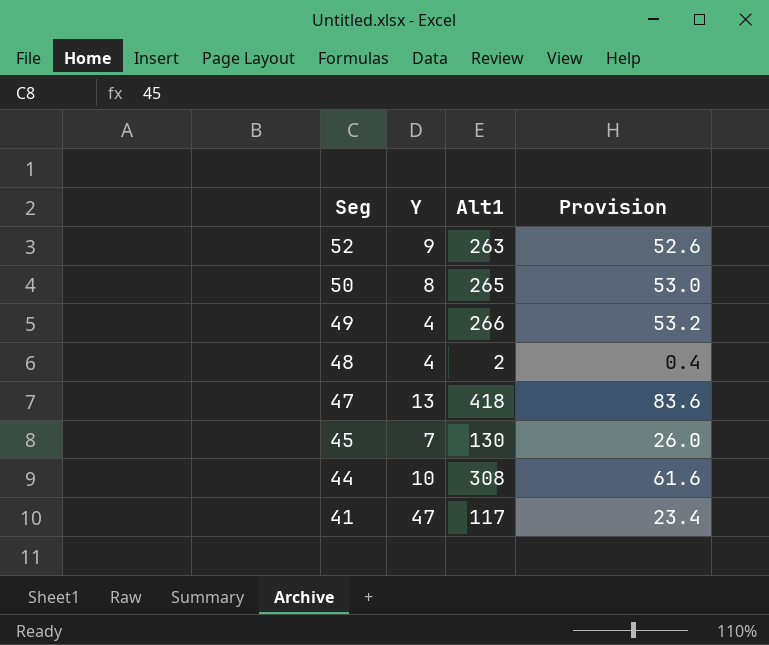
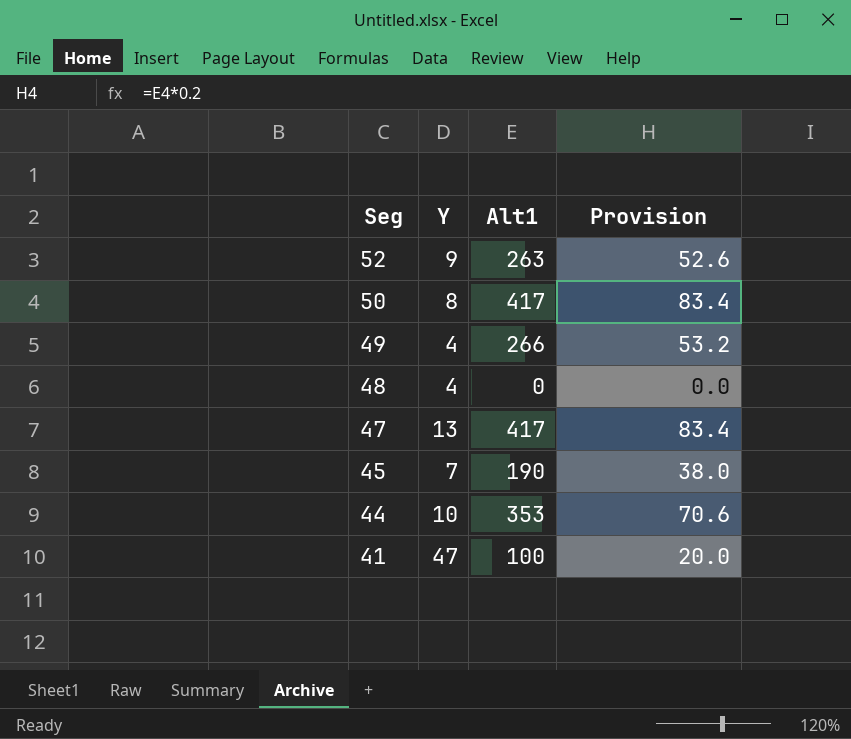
50 | Alt1: 265 -> 417
50 | Provision: 53.0 -> 83.4
48 | Alt1: 2 -> 0
48 | Provision: 0.4 -> 0.0
47 | Alt1: 418 -> 417
47 | Provision: 83.6 -> 83.4
45 | Alt1: 130 -> 190
45 | Provision: 26.0 -> 38.0
44 | Alt1: 308 -> 353
44 | Provision: 61.6 -> 70.6
41 | Alt1: 117 -> 100
41 | Provision: 23.4 -> 20.0

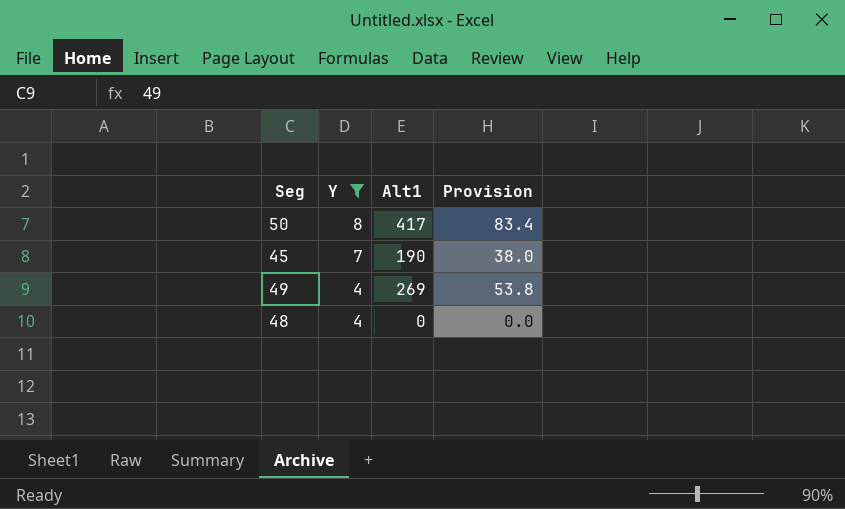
filter: none -> Y <= 8
row order: Seg descending -> Y descending
49 | Alt1: 266 -> 269
49 | Provision: 53.2 -> 53.8

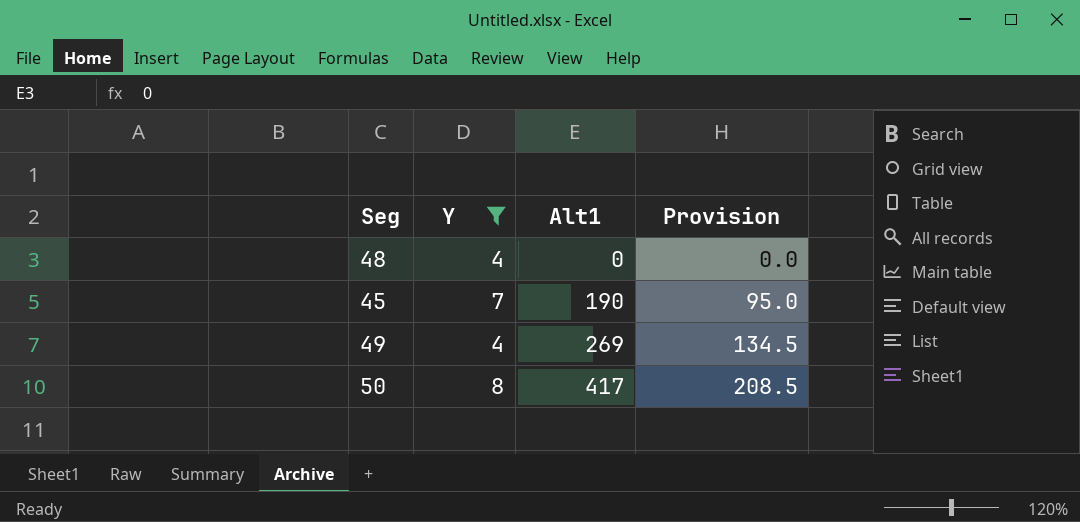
row order: Y descending -> Alt1 ascending
column Provision | formula: [Alt1] * 0.2 -> [Alt1] * 0.5

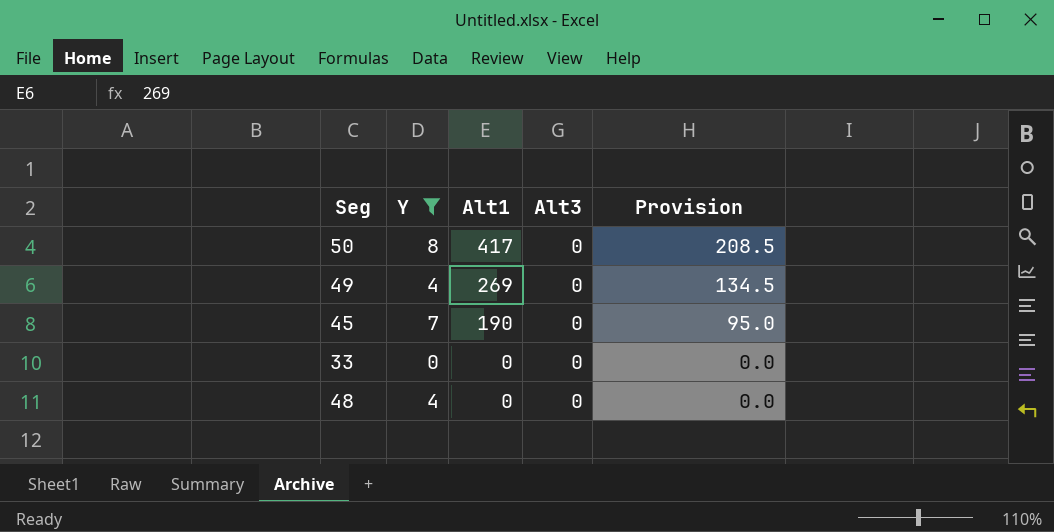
row order: Alt1 ascending -> Alt1 descending
column Alt3 | position: none -> 4
row 33: none -> 0 | 0 | 0 | 0.0

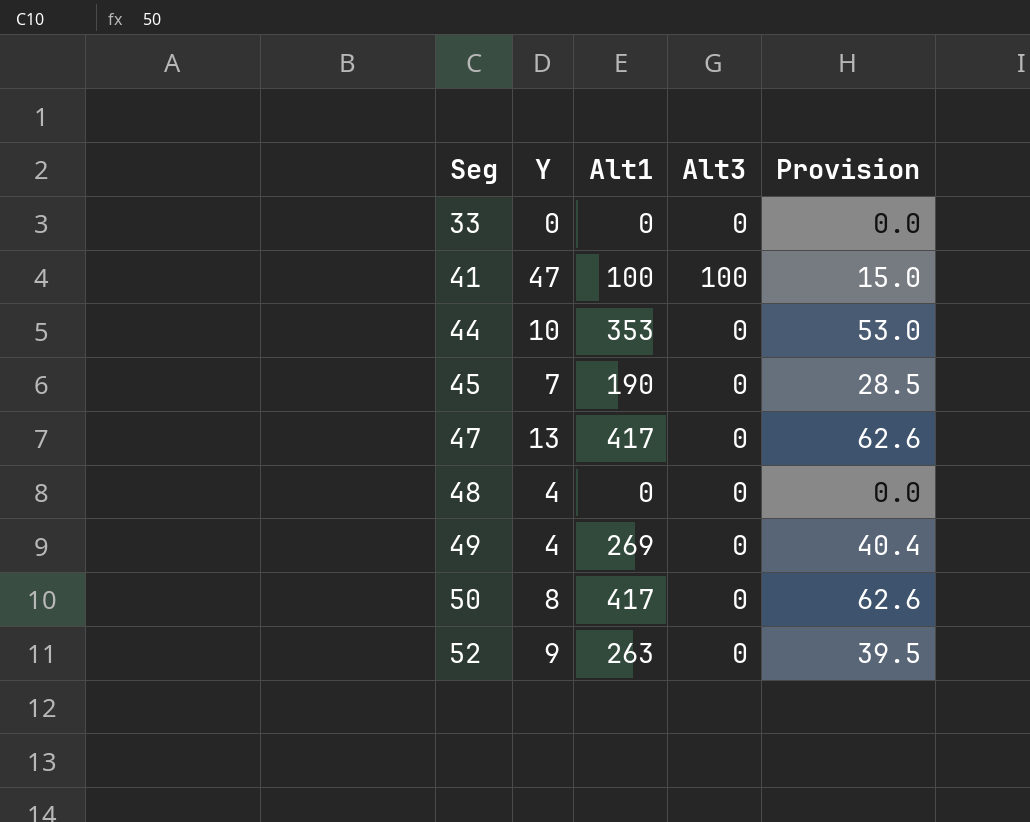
filter: Y <= 8 -> none
row order: Alt1 descending -> Seg ascending
column Provision | formula: [Alt1] * 0.5 -> [Alt1] * 0.15

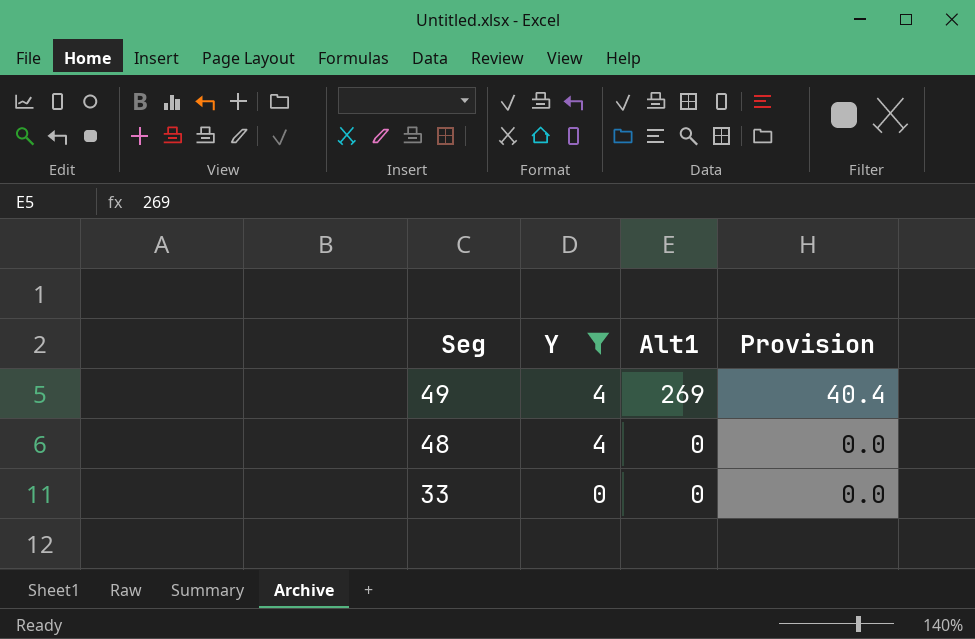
filter: none -> Y <= 4
row order: Seg ascending -> Seg descending
column Alt3 | position: 4 -> none

